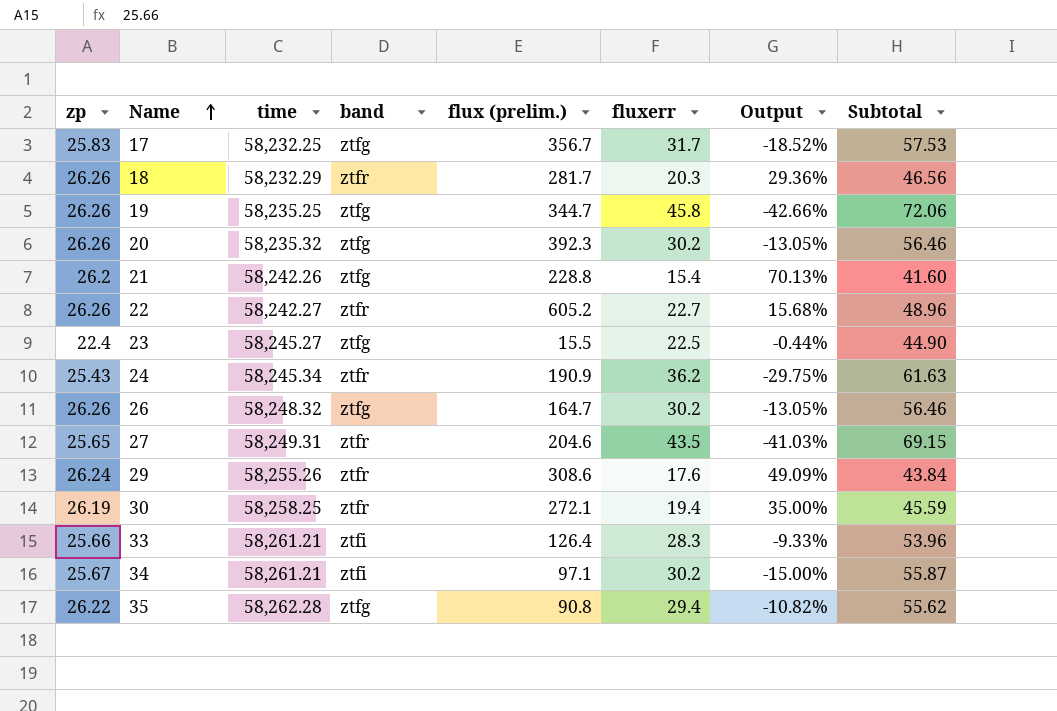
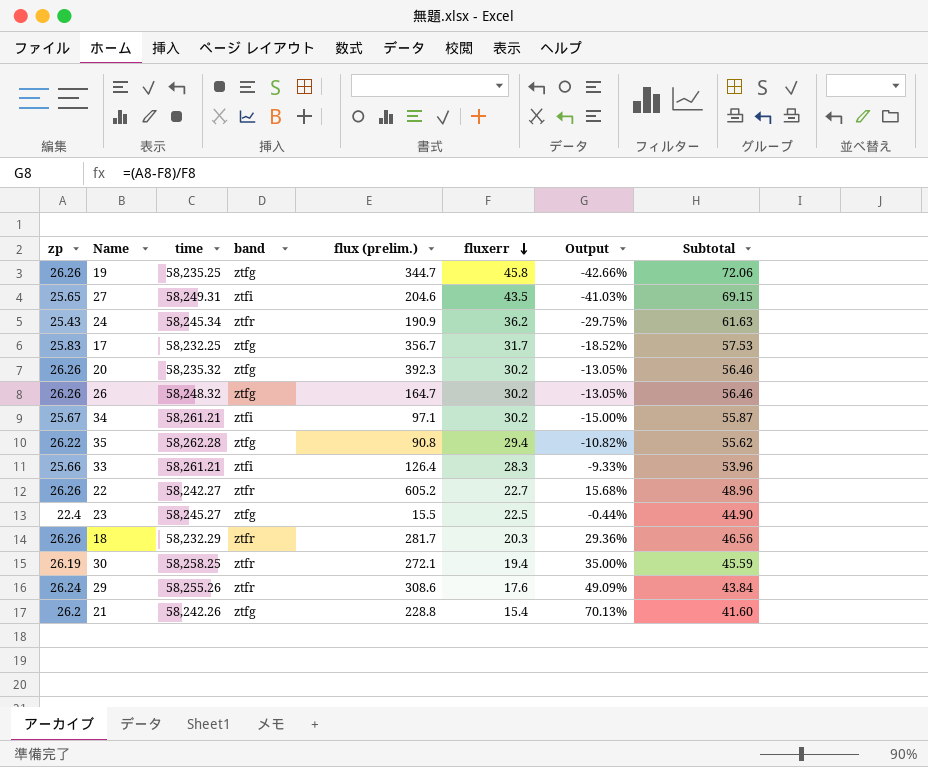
row order: Name ascending -> fluxerr descending
27 | band: ztfr -> ztfi

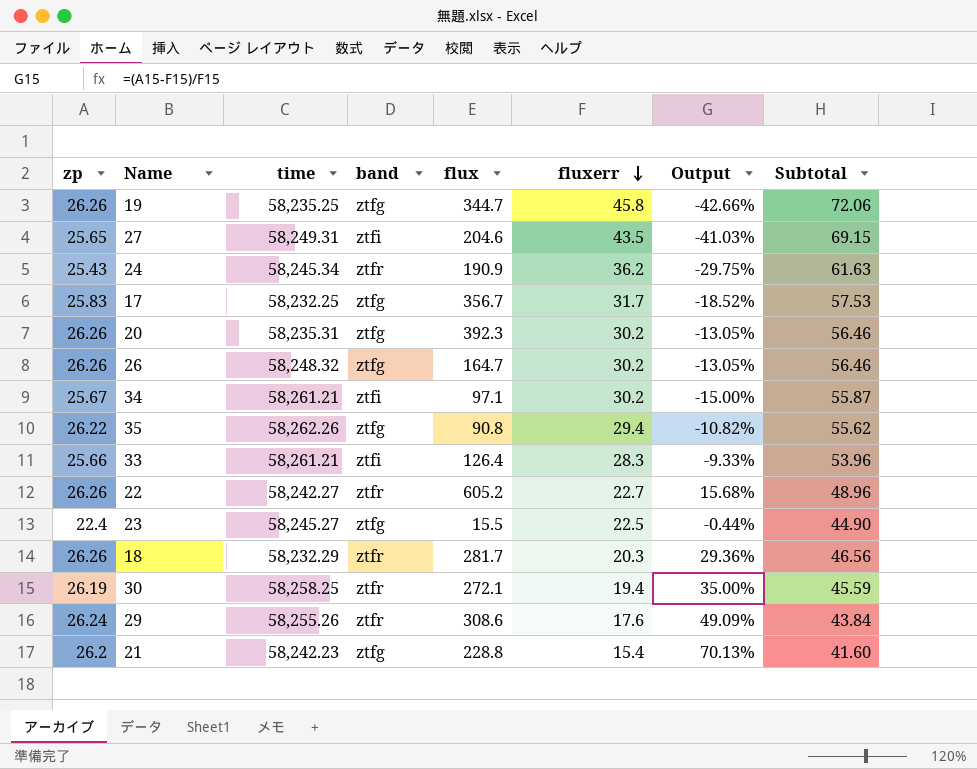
column name: flux (prelim.) -> flux
20 | time: 58,235.32 -> 58,235.31
35 | time: 58,262.28 -> 58,262.26
21 | time: 58,242.26 -> 58,242.23

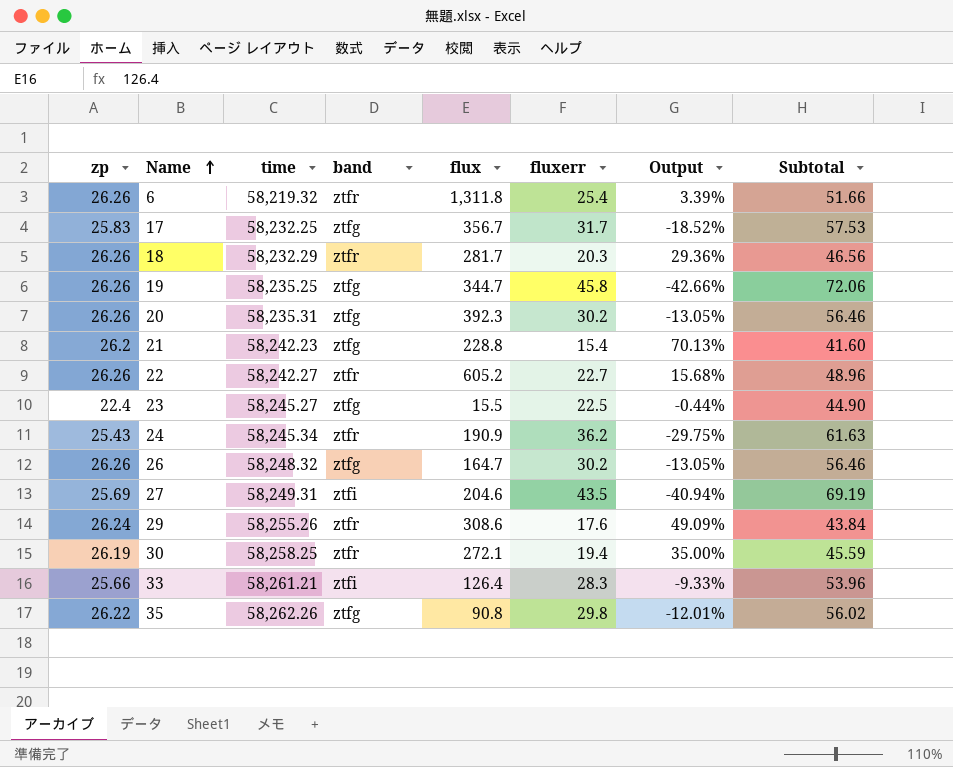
row order: fluxerr descending -> Name ascending
row 34: 25.67 | 58,261.21 | ztfi | 97.1 | 30.2 | -15.00% | 55.87 -> none
row 6: none -> 26.26 | 58,219.32 | ztfr | 1,311.8 | 25.4 | 3.39% | 51.66
27 | zp: 25.65 -> 25.69
27 | Output: -41.03% -> -40.94%
27 | Subtotal: 69.15 -> 69.19
35 | fluxerr: 29.4 -> 29.8
35 | Output: -10.82% -> -12.01%
35 | Subtotal: 55.62 -> 56.02

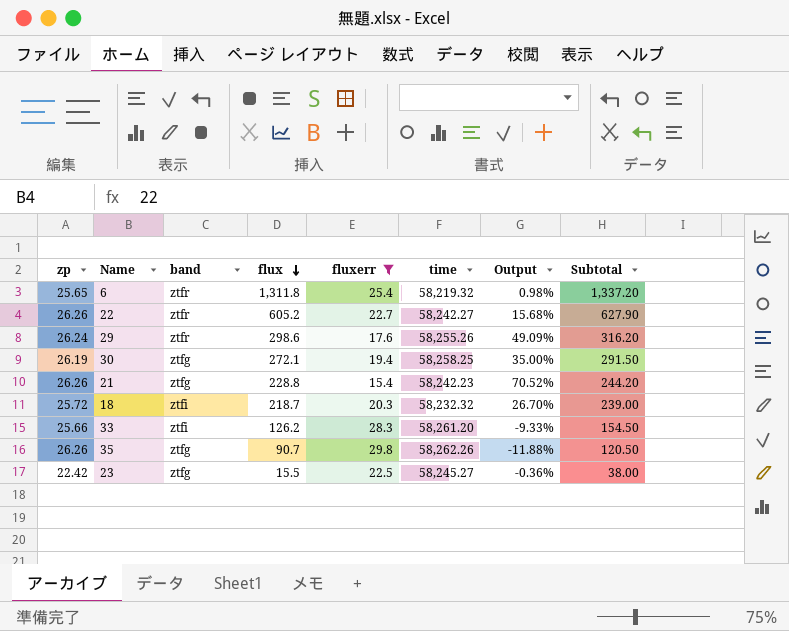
filter: none -> fluxerr <= 29.8
row order: Name ascending -> flux descending
column time | position: 3 -> 6
column Subtotal | formula: [zp] + [fluxerr] -> [flux] + [fluxerr]
6 | zp: 26.26 -> 25.65
6 | Output: 3.39% -> 0.98%
29 | flux: 308.6 -> 298.6
30 | band: ztfr -> ztfg
21 | zp: 26.2 -> 26.26
21 | Output: 70.13% -> 70.52%
18 | zp: 26.26 -> 25.72
18 | band: ztfr -> ztfi
18 | flux: 281.7 -> 218.7
18 | time: 58,232.29 -> 58,232.32
18 | Output: 29.36% -> 26.70%
33 | flux: 126.4 -> 126.2
33 | time: 58,261.21 -> 58,261.20
35 | zp: 26.22 -> 26.26
35 | flux: 90.8 -> 90.7
35 | Output: -12.01% -> -11.88%
23 | zp: 22.4 -> 22.42
23 | Output: -0.44% -> -0.36%

